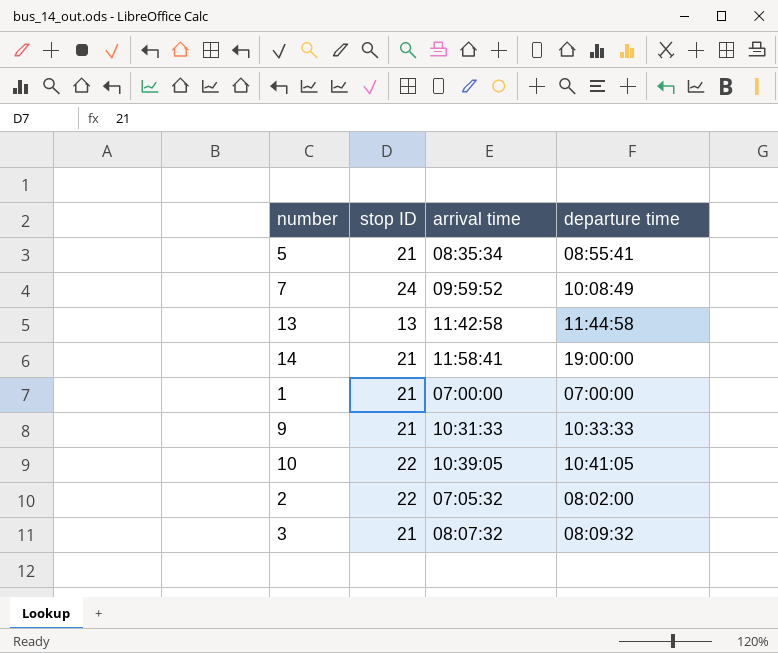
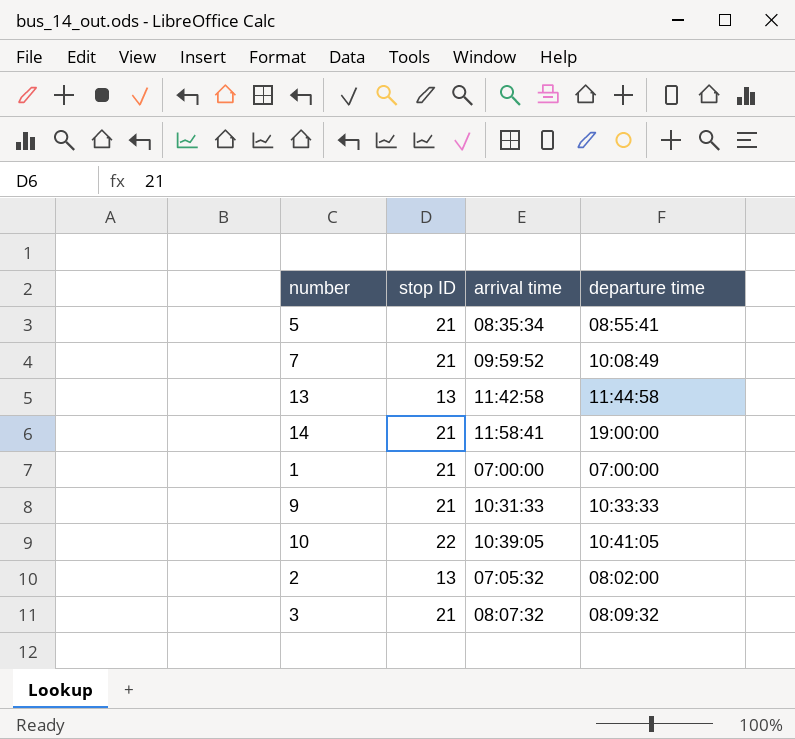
7 | stop ID: 24 -> 21
2 | stop ID: 22 -> 13

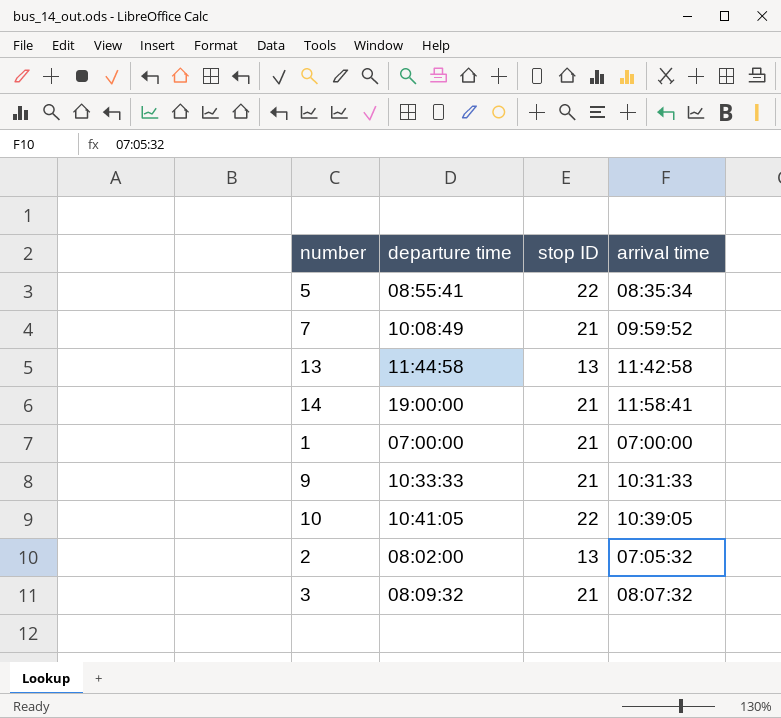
column departure time | position: 4 -> 2
5 | stop ID: 21 -> 22

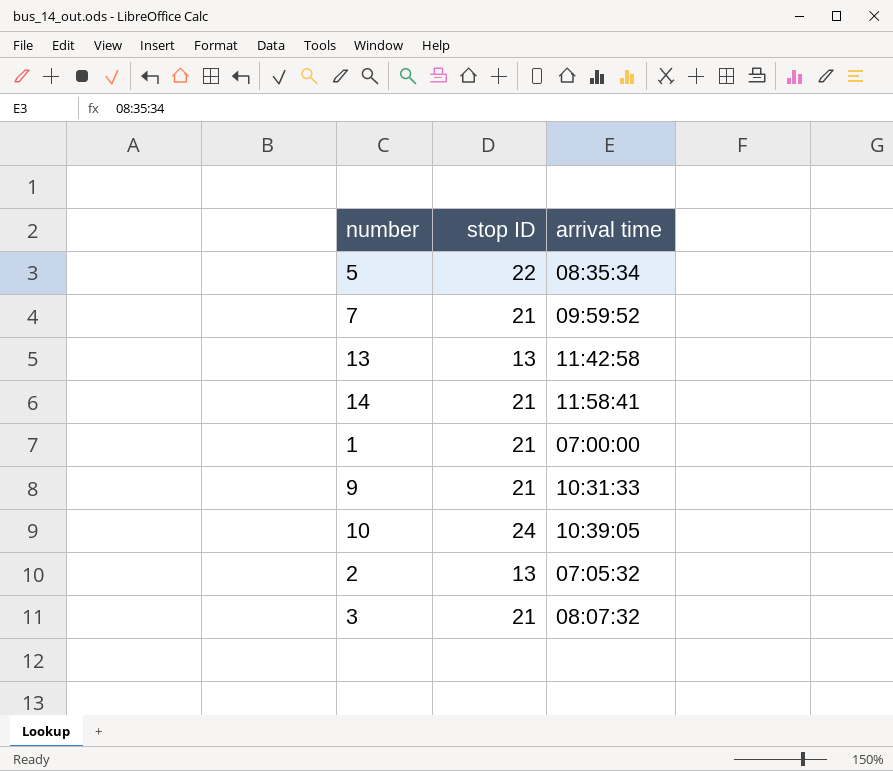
column departure time | position: 2 -> none
10 | stop ID: 22 -> 24

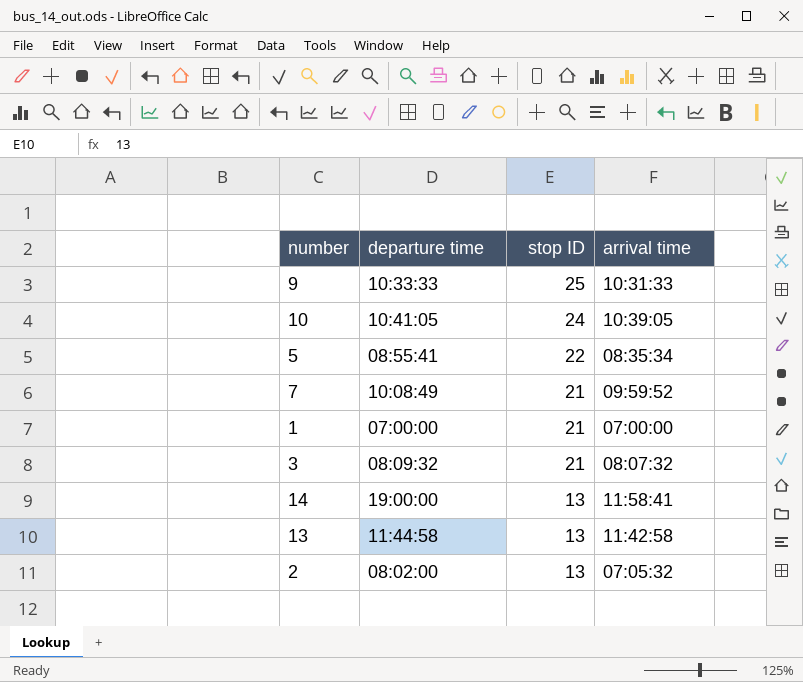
row order: none -> stop ID descending
column departure time | position: none -> 2
9 | stop ID: 21 -> 25
14 | stop ID: 21 -> 13

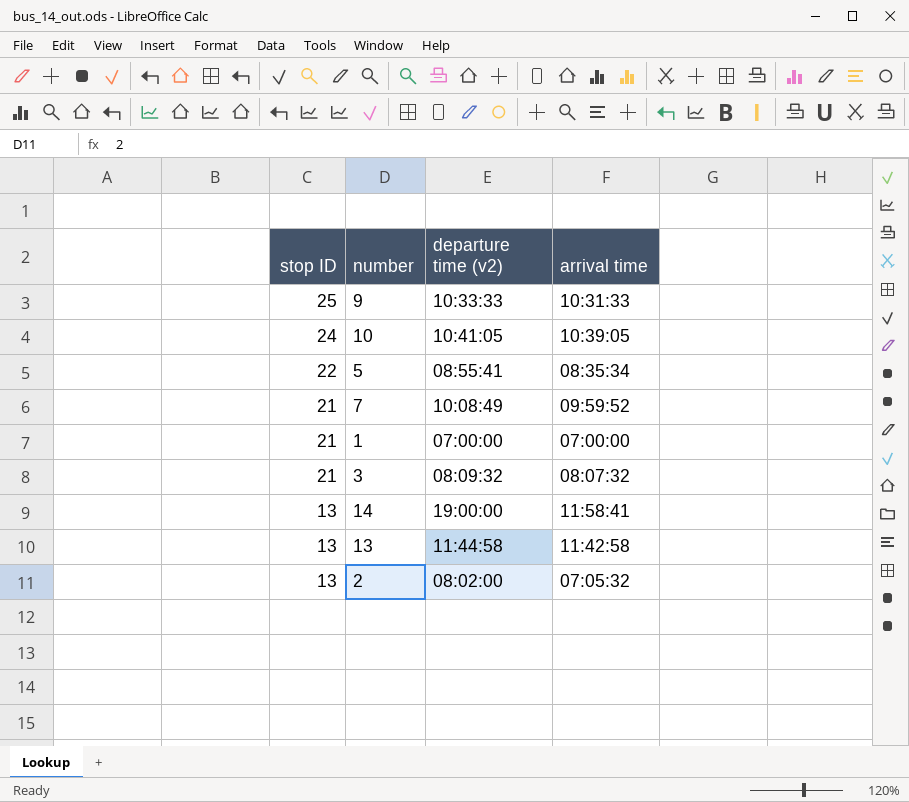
column stop ID | position: 3 -> 1
column name: departure time -> departure time (v2)

